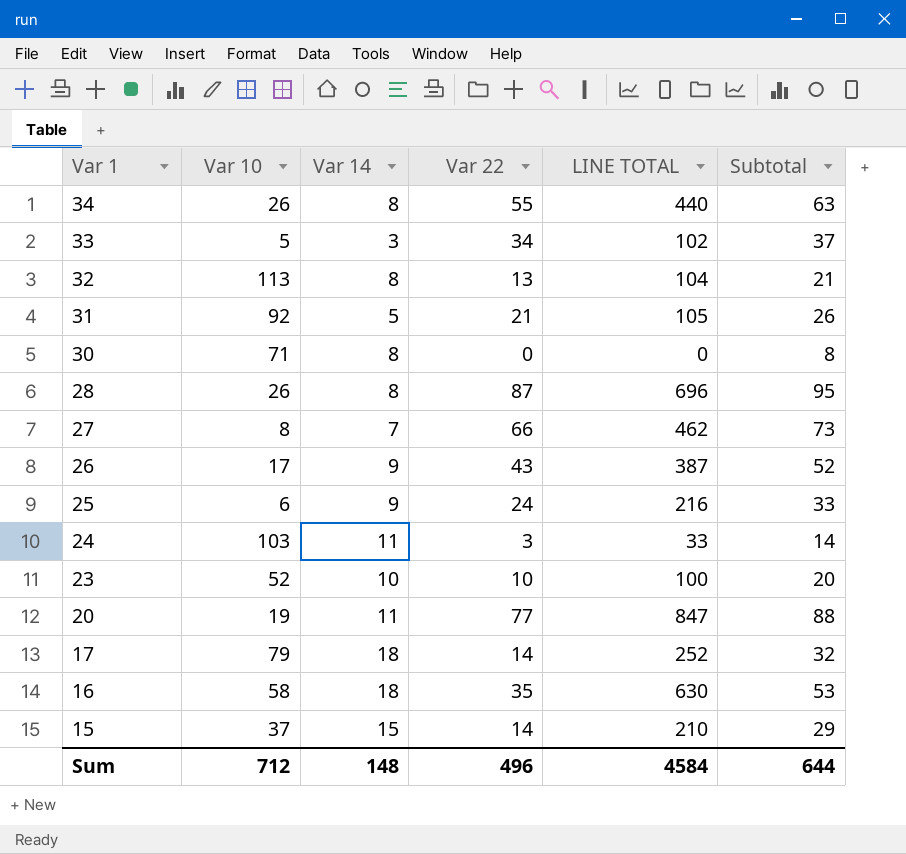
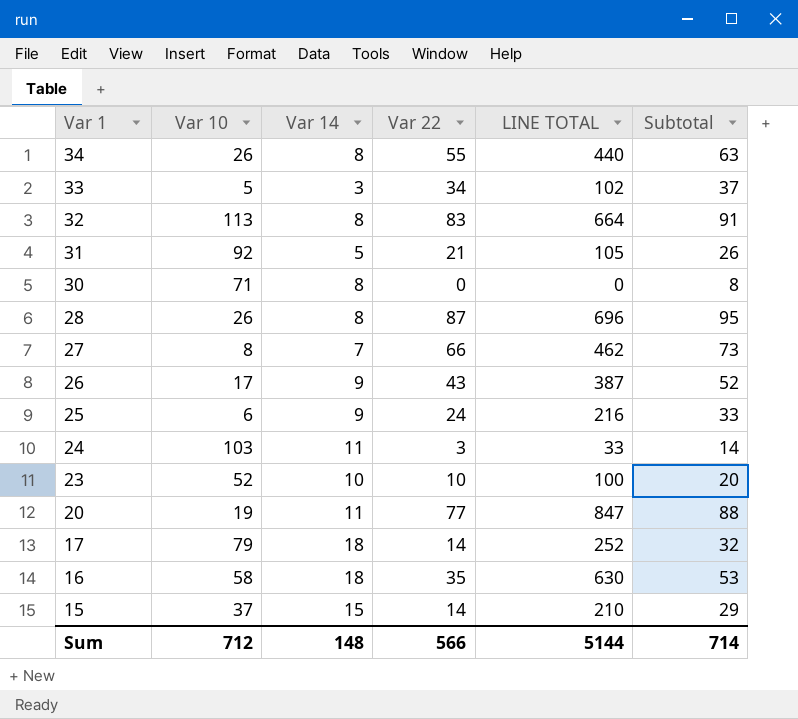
32 | Var 22: 13 -> 83
32 | LINE TOTAL: 104 -> 664
32 | Subtotal: 21 -> 91
Sum | Var 22: 496 -> 566
Sum | LINE TOTAL: 4584 -> 5144
Sum | Subtotal: 644 -> 714

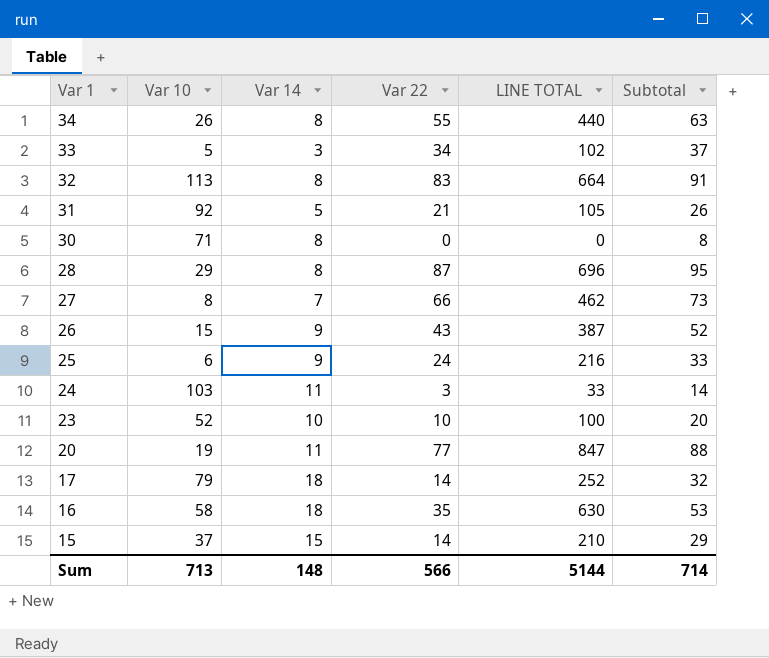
28 | Var 10: 26 -> 29
26 | Var 10: 17 -> 15
Sum | Var 10: 712 -> 713

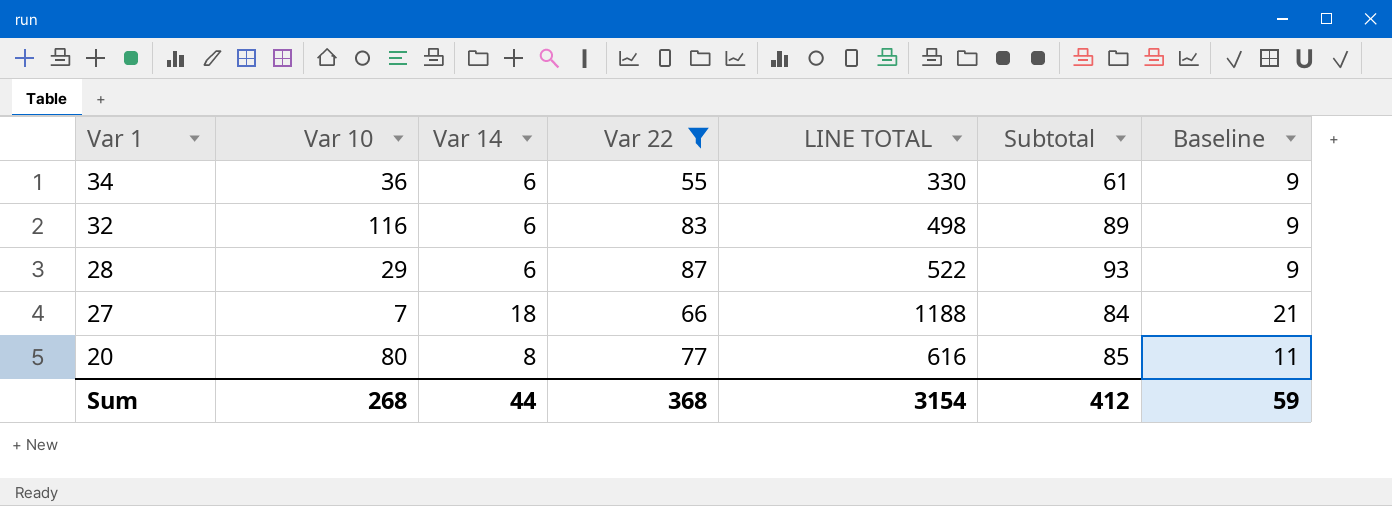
filter: none -> Var 22 >= 55
column Baseline | formula: none -> [Var 14] + 3
34 | Var 10: 26 -> 36
34 | Var 14: 8 -> 6
34 | LINE TOTAL: 440 -> 330
34 | Subtotal: 63 -> 61
32 | Var 10: 113 -> 116
32 | Var 14: 8 -> 6
32 | LINE TOTAL: 664 -> 498
32 | Subtotal: 91 -> 89
28 | Var 14: 8 -> 6
28 | LINE TOTAL: 696 -> 522
28 | Subtotal: 95 -> 93
27 | Var 10: 8 -> 7
27 | Var 14: 7 -> 18
27 | LINE TOTAL: 462 -> 1188
27 | Subtotal: 73 -> 84
20 | Var 10: 19 -> 80
20 | Var 14: 11 -> 8
20 | LINE TOTAL: 847 -> 616
20 | Subtotal: 88 -> 85
Sum | Var 10: 713 -> 268
Sum | Var 14: 148 -> 44
Sum | Var 22: 566 -> 368
Sum | LINE TOTAL: 5144 -> 3154
Sum | Subtotal: 714 -> 412

